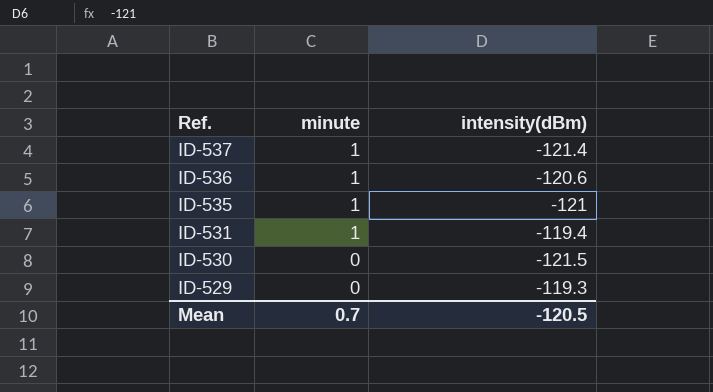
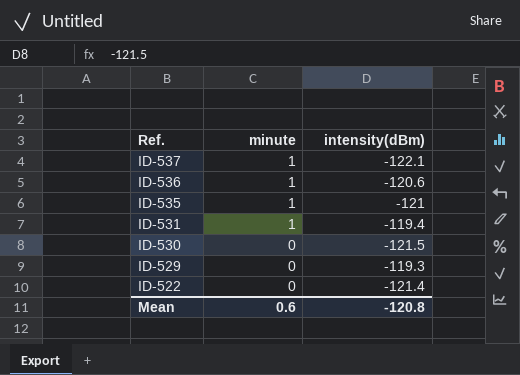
ID-537 | intensity(dBm): -121.4 -> -122.1
row ID-522: none -> 0 | -121.4
Mean | minute: 0.7 -> 0.6
Mean | intensity(dBm): -120.5 -> -120.8

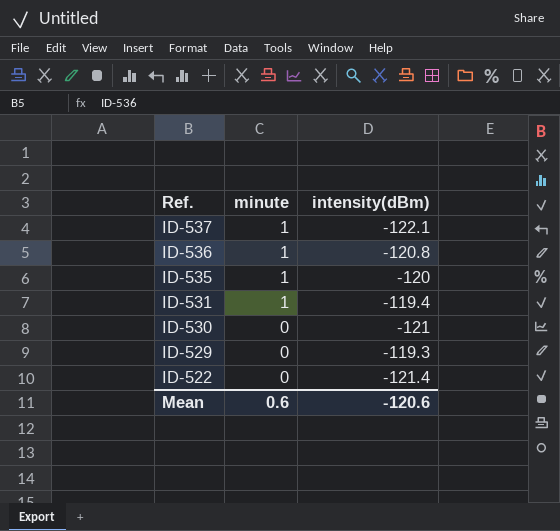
ID-536 | intensity(dBm): -120.6 -> -120.8
ID-535 | intensity(dBm): -121 -> -120
ID-530 | intensity(dBm): -121.5 -> -121
Mean | intensity(dBm): -120.8 -> -120.6

